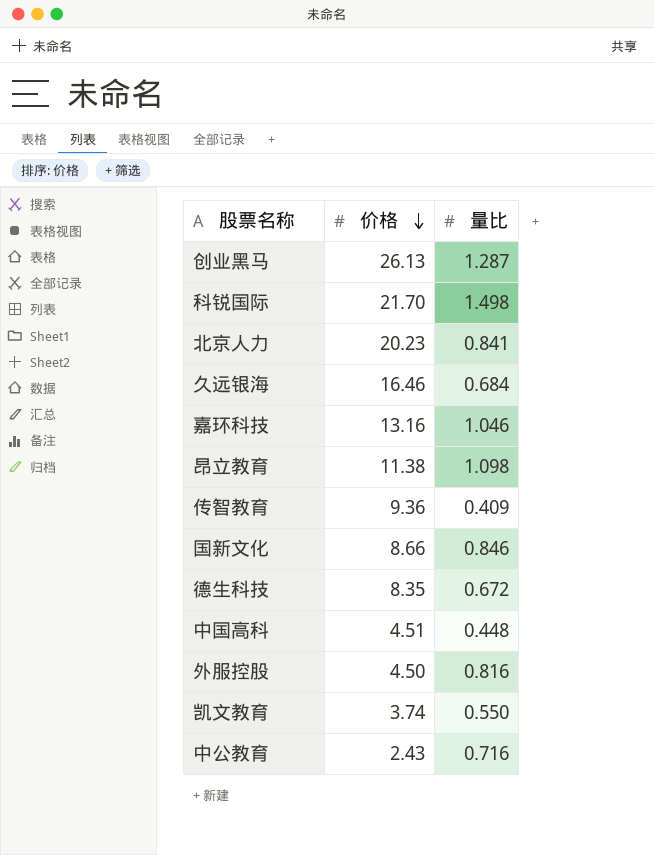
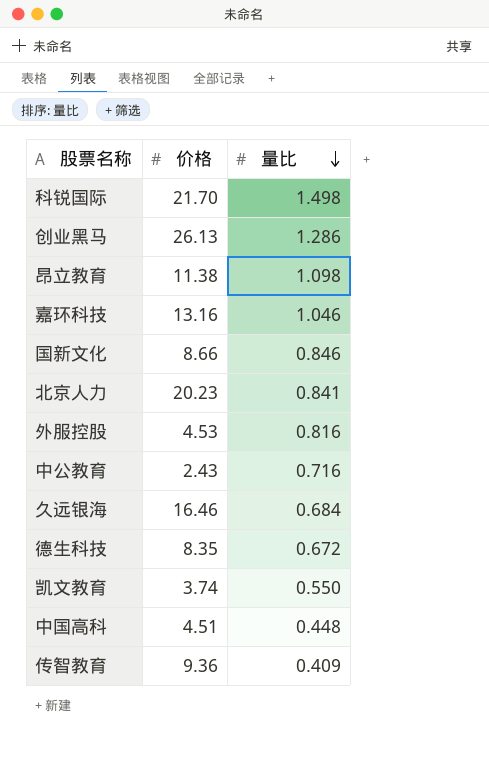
row order: 价格 descending -> 量比 descending
创业黑马 | 量比: 1.287 -> 1.286
外服控股 | 价格: 4.50 -> 4.53

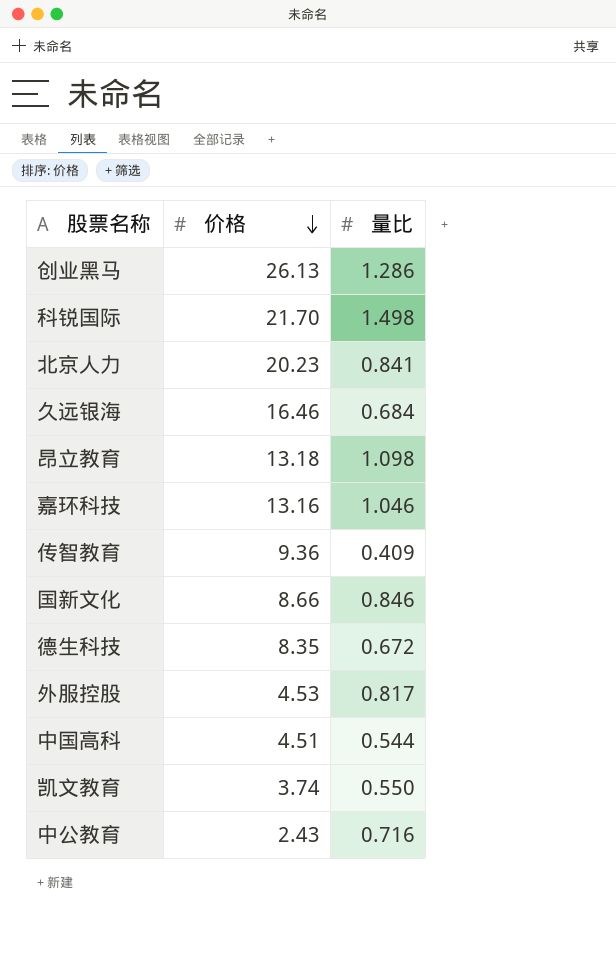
row order: 量比 descending -> 价格 descending
昂立教育 | 价格: 11.38 -> 13.18
外服控股 | 量比: 0.816 -> 0.817
中国高科 | 量比: 0.448 -> 0.544

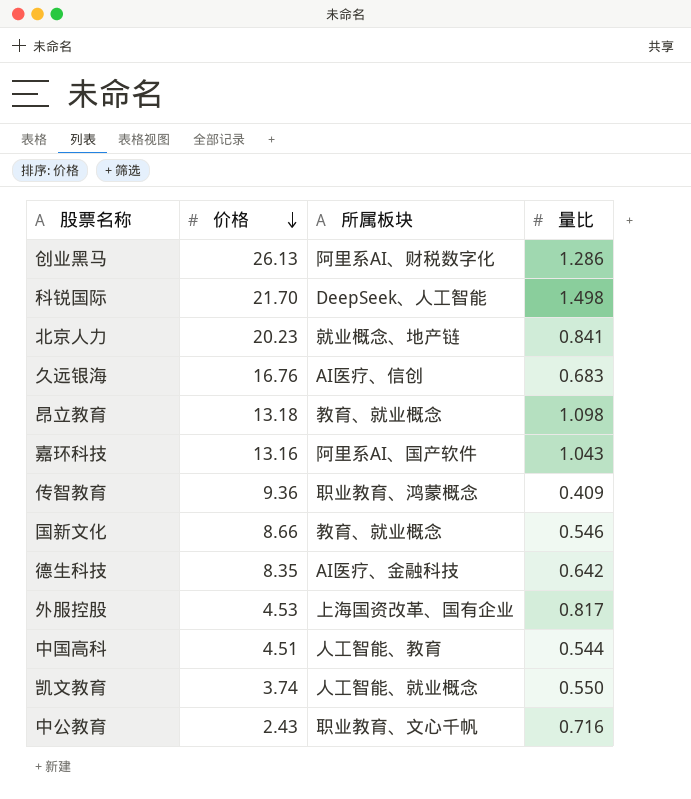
column 所属板块 | position: none -> 3
久远银海 | 价格: 16.46 -> 16.76
久远银海 | 量比: 0.684 -> 0.683
嘉环科技 | 量比: 1.046 -> 1.043
国新文化 | 量比: 0.846 -> 0.546
德生科技 | 量比: 0.672 -> 0.642

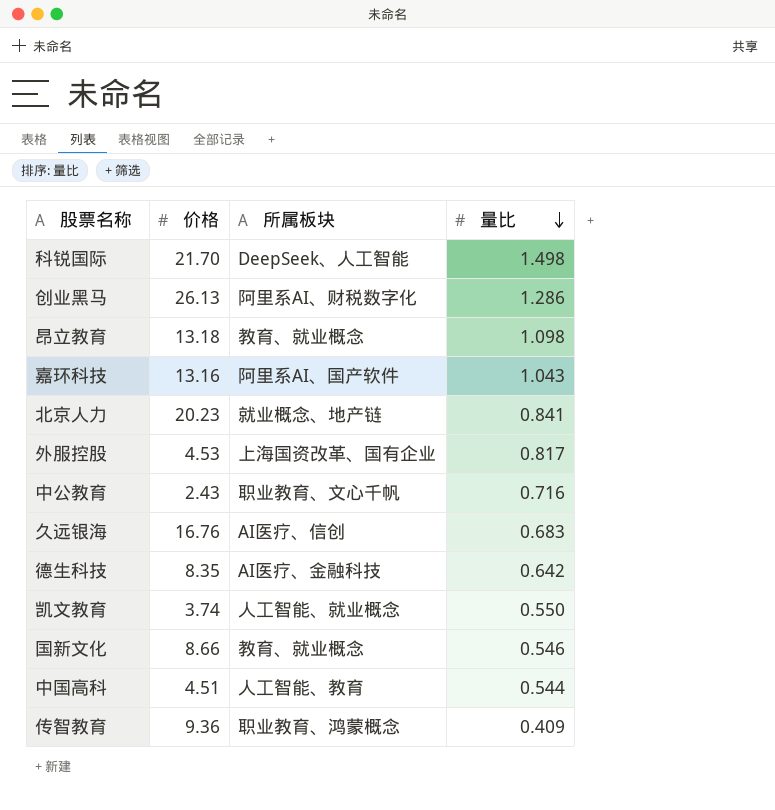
row order: 价格 descending -> 量比 descending

